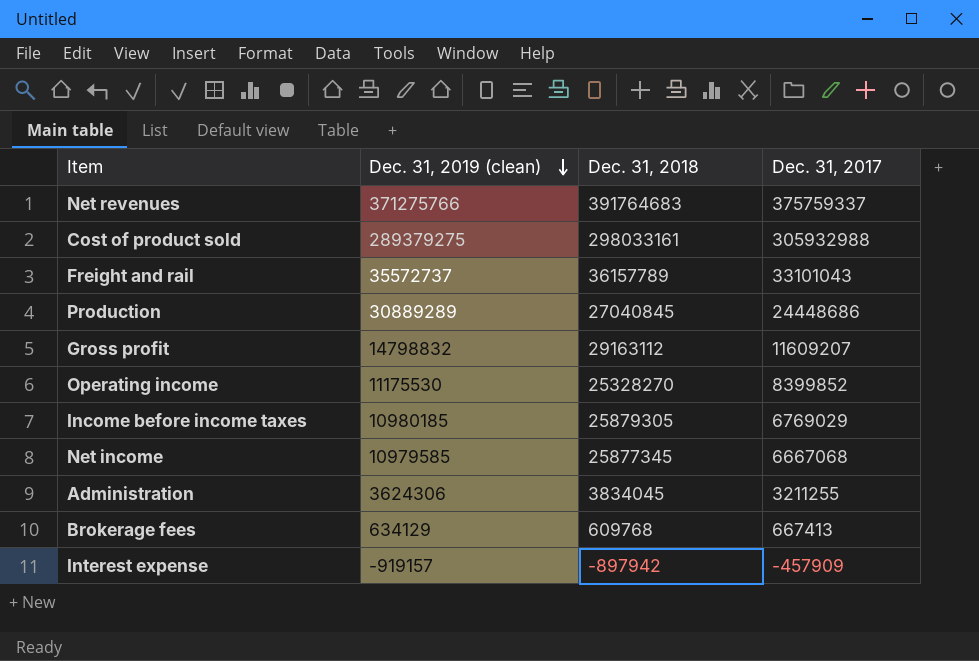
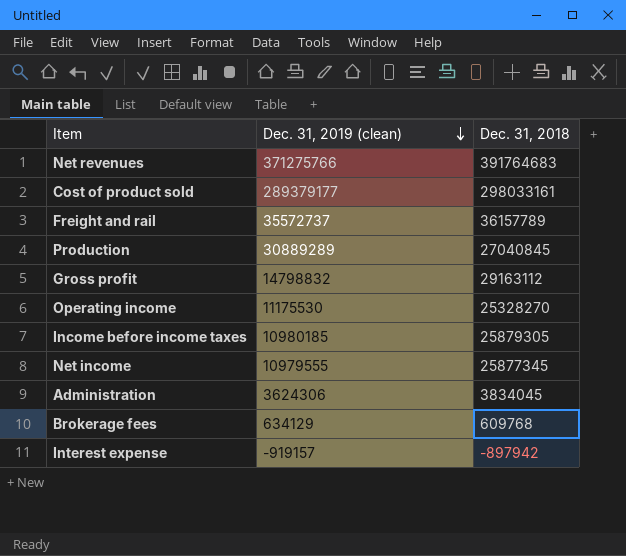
column Dec. 31, 2017 | position: 4 -> none
Cost of product sold | Dec. 31, 2019 (clean): 289379275 -> 289379177
Net income | Dec. 31, 2019 (clean): 10979585 -> 10979555

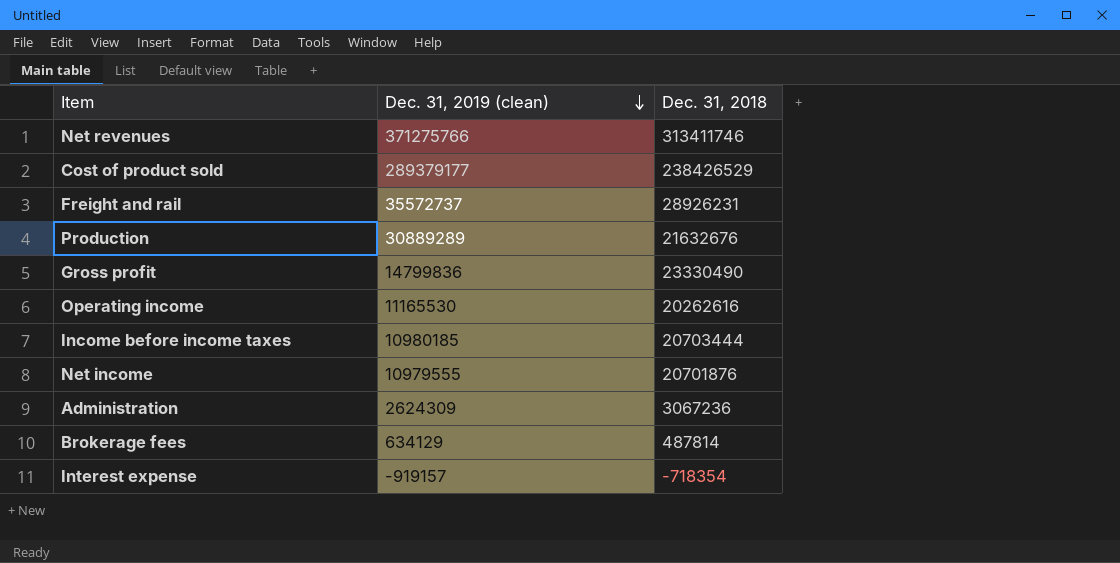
Net revenues | Dec. 31, 2018: 391764683 -> 313411746
Cost of product sold | Dec. 31, 2018: 298033161 -> 238426529
Freight and rail | Dec. 31, 2018: 36157789 -> 28926231
Production | Dec. 31, 2018: 27040845 -> 21632676
Gross profit | Dec. 31, 2019 (clean): 14798832 -> 14799836
Gross profit | Dec. 31, 2018: 29163112 -> 23330490
Operating income | Dec. 31, 2019 (clean): 11175530 -> 11165530
Operating income | Dec. 31, 2018: 25328270 -> 20262616
Income before income taxes | Dec. 31, 2018: 25879305 -> 20703444
Net income | Dec. 31, 2018: 25877345 -> 20701876
Administration | Dec. 31, 2019 (clean): 3624306 -> 2624309
Administration | Dec. 31, 2018: 3834045 -> 3067236
Brokerage fees | Dec. 31, 2018: 609768 -> 487814
Interest expense | Dec. 31, 2018: -897942 -> -718354

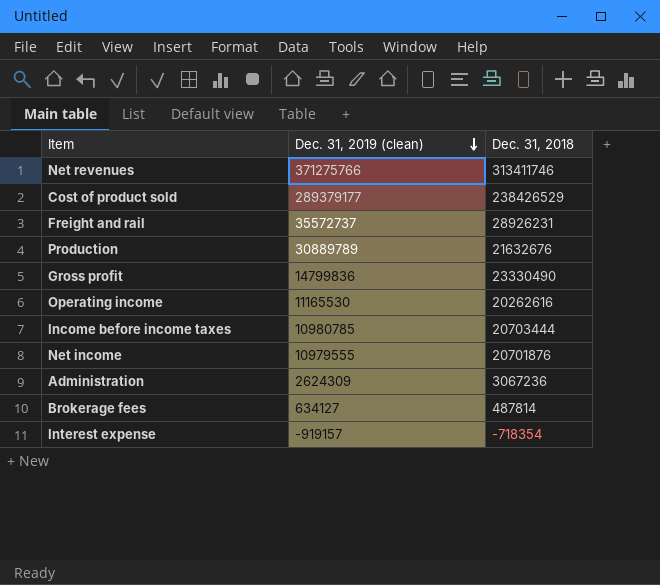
Production | Dec. 31, 2019 (clean): 30889289 -> 30889789
Income before income taxes | Dec. 31, 2019 (clean): 10980185 -> 10980785
Brokerage fees | Dec. 31, 2019 (clean): 634129 -> 634127

